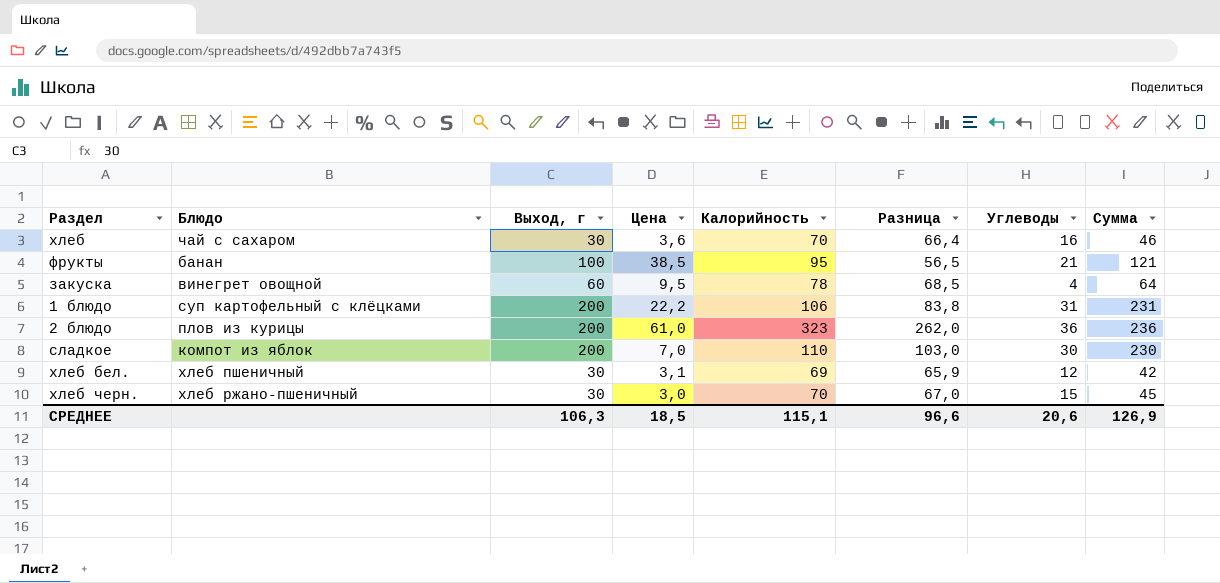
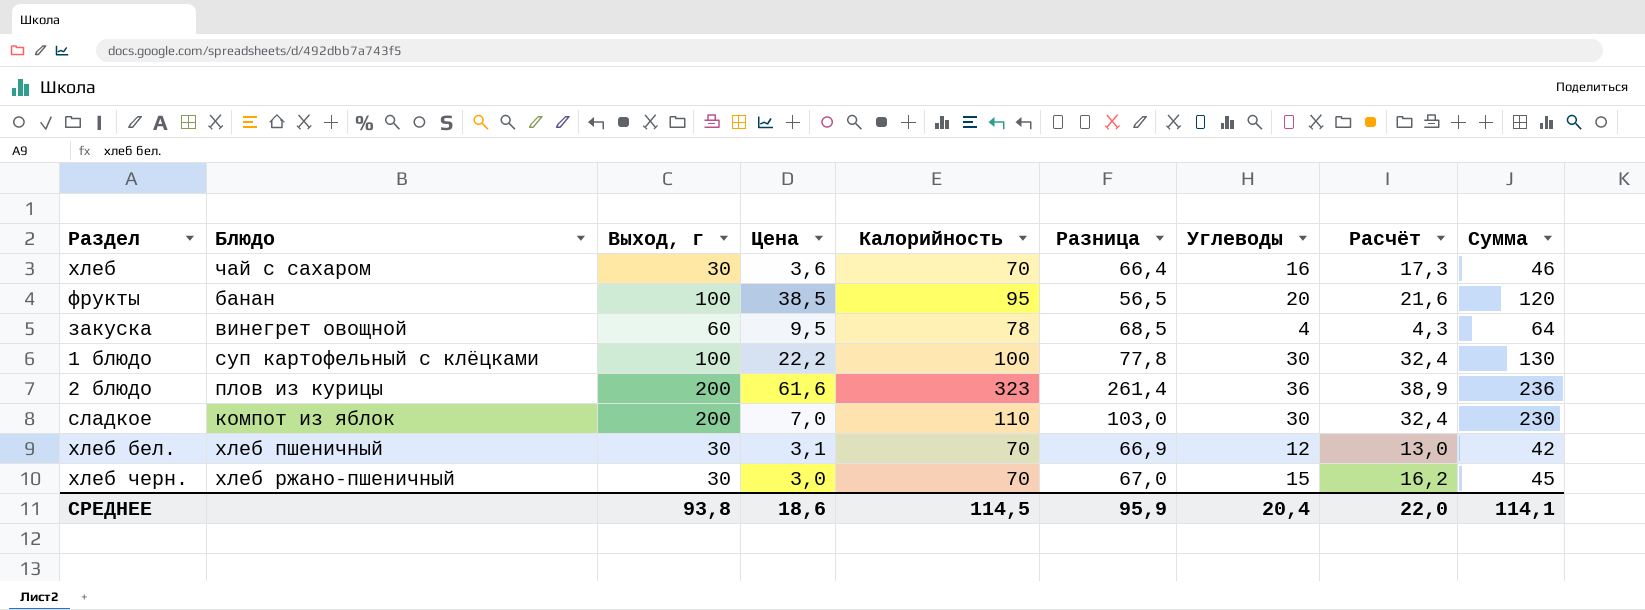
column Расчёт | formula: none -> [Углеводы] * 1,08
фрукты | Углеводы: 21 -> 20
фрукты | Сумма: 121 -> 120
1 блюдо | Выход, г: 200 -> 100
1 блюдо | Калорийность: 106 -> 100
1 блюдо | Разница: 83,8 -> 77,8
1 блюдо | Углеводы: 31 -> 30
1 блюдо | Сумма: 231 -> 130
2 блюдо | Цена: 61,0 -> 61,6
2 блюдо | Разница: 262,0 -> 261,4
хлеб бел. | Калорийность: 69 -> 70
хлеб бел. | Разница: 65,9 -> 66,9
СРЕДНЕЕ | Выход, г: 106,3 -> 93,8
СРЕДНЕЕ | Цена: 18,5 -> 18,6
СРЕДНЕЕ | Калорийность: 115,1 -> 114,5
СРЕДНЕЕ | Разница: 96,6 -> 95,9
СРЕДНЕЕ | Углеводы: 20,6 -> 20,4
СРЕДНЕЕ | Сумма: 126,9 -> 114,1

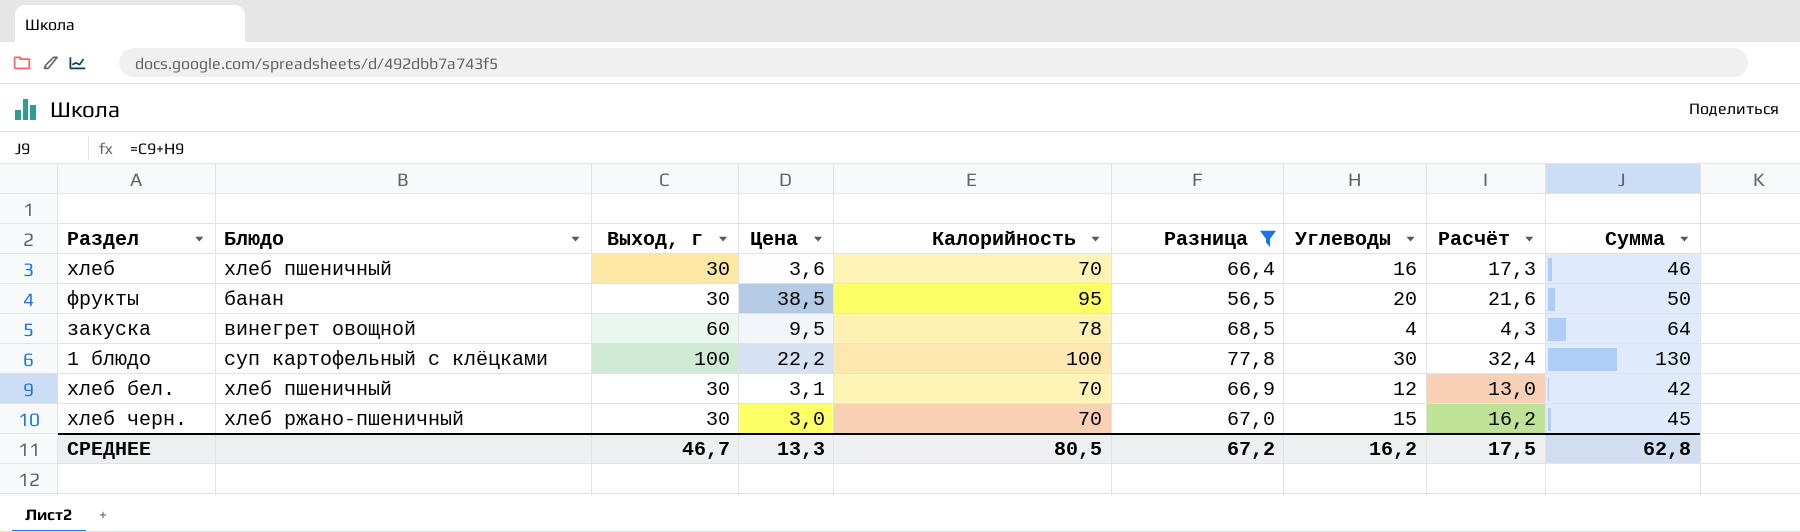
filter: none -> Разница <= 77,8
хлеб | Блюдо: чай с сахаром -> хлеб пшеничный
фрукты | Выход, г: 100 -> 30
фрукты | Сумма: 120 -> 50
СРЕДНЕЕ | Выход, г: 93,8 -> 46,7
СРЕДНЕЕ | Цена: 18,6 -> 13,3
СРЕДНЕЕ | Калорийность: 114,5 -> 80,5
СРЕДНЕЕ | Разница: 95,9 -> 67,2
СРЕДНЕЕ | Углеводы: 20,4 -> 16,2
СРЕДНЕЕ | Расчёт: 22,0 -> 17,5
СРЕДНЕЕ | Сумма: 114,1 -> 62,8

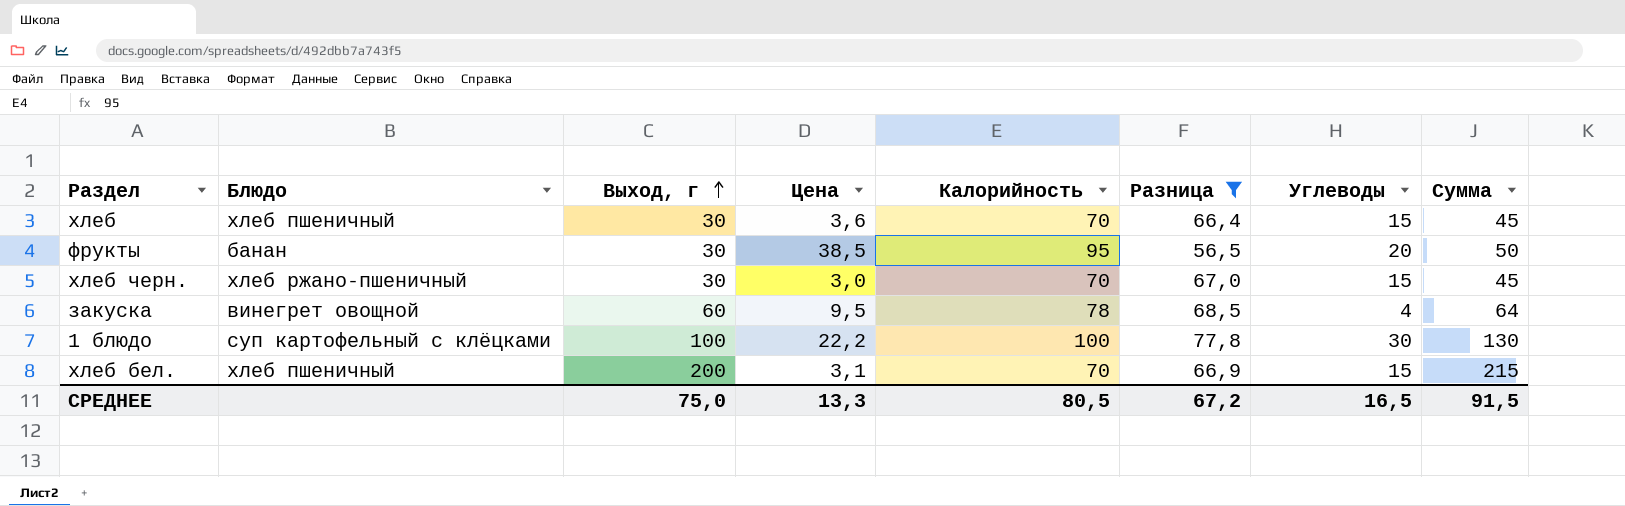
row order: none -> Выход, г ascending
column Расчёт | formula: [Углеводы] * 1,08 -> none
хлеб | Углеводы: 16 -> 15
хлеб | Сумма: 46 -> 45
хлеб бел. | Выход, г: 30 -> 200
хлеб бел. | Углеводы: 12 -> 15
хлеб бел. | Сумма: 42 -> 215
СРЕДНЕЕ | Выход, г: 46,7 -> 75,0
СРЕДНЕЕ | Углеводы: 16,2 -> 16,5
СРЕДНЕЕ | Сумма: 62,8 -> 91,5

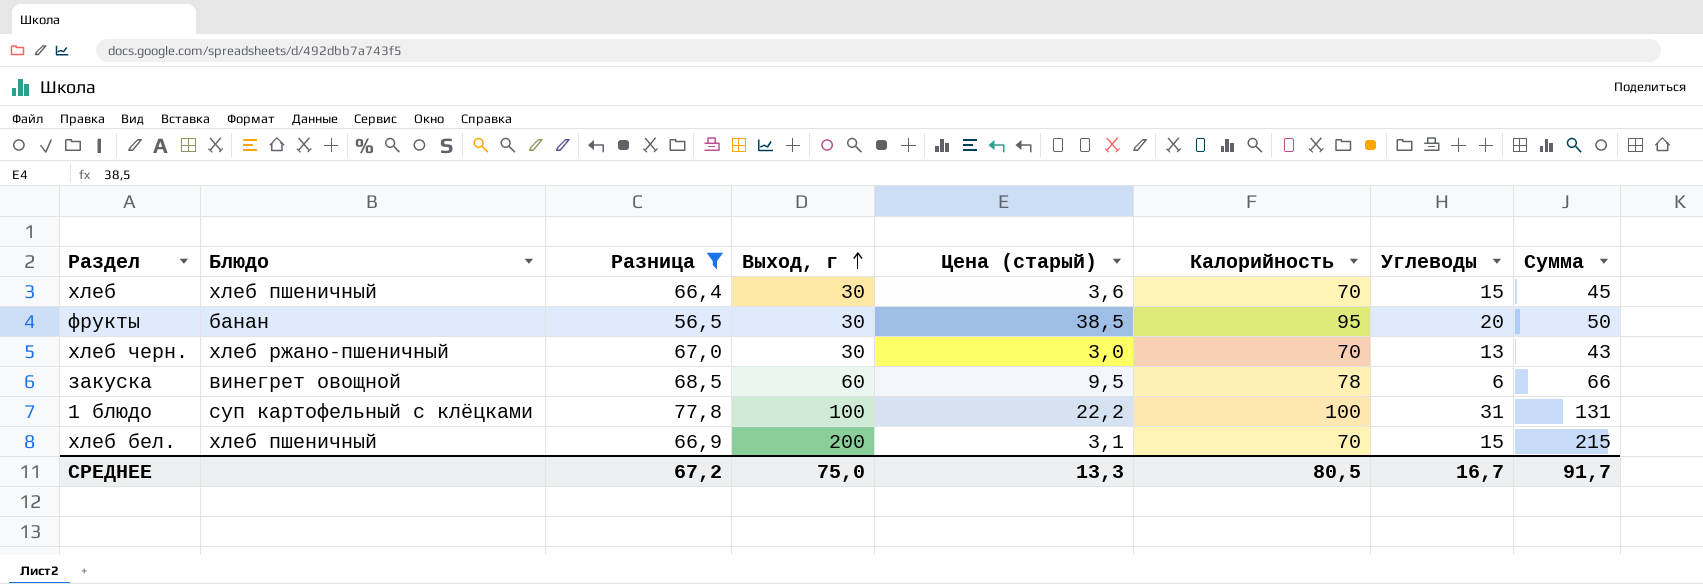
column Разница | position: 6 -> 3
column name: Цена -> Цена (старый)
хлеб черн. | Углеводы: 15 -> 13
хлеб черн. | Сумма: 45 -> 43
закуска | Углеводы: 4 -> 6
закуска | Сумма: 64 -> 66
1 блюдо | Углеводы: 30 -> 31
1 блюдо | Сумма: 130 -> 131
СРЕДНЕЕ | Углеводы: 16,5 -> 16,7
СРЕДНЕЕ | Сумма: 91,5 -> 91,7

